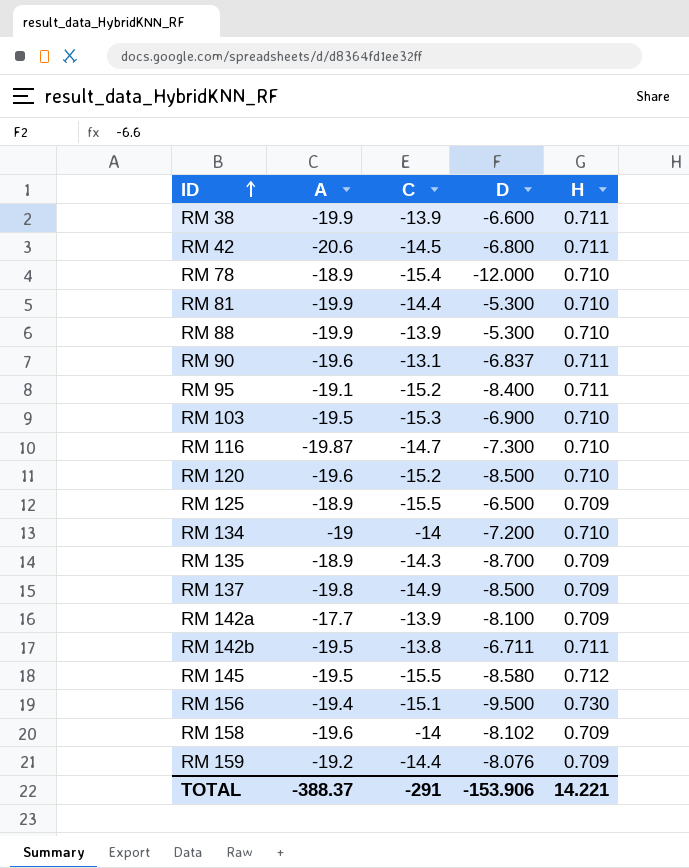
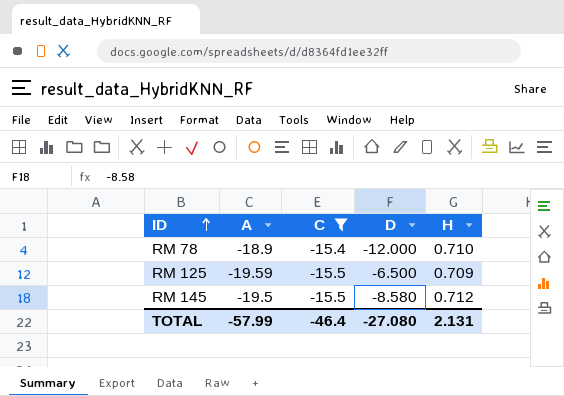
filter: none -> C <= -15.4
RM 125 | A: -18.9 -> -19.59
TOTAL | A: -388.37 -> -57.99
TOTAL | C: -291 -> -46.4
TOTAL | D: -153.906 -> -27.080
TOTAL | H: 14.221 -> 2.131

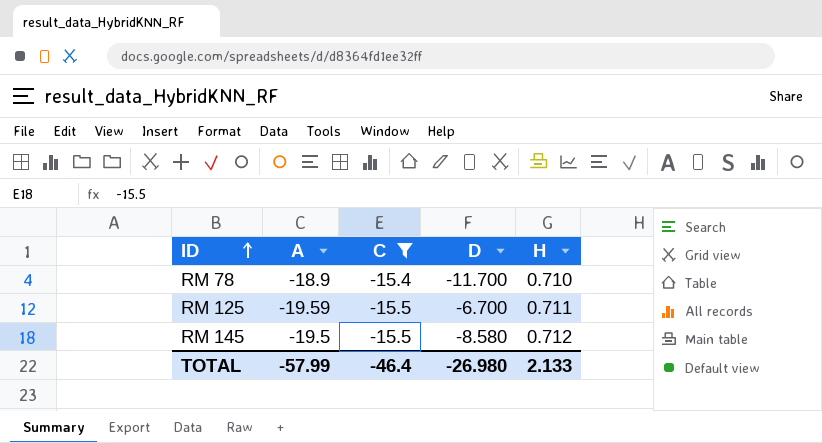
RM 78 | D: -12.000 -> -11.700
RM 125 | D: -6.500 -> -6.700
RM 125 | H: 0.709 -> 0.711
TOTAL | D: -27.080 -> -26.980
TOTAL | H: 2.131 -> 2.133

